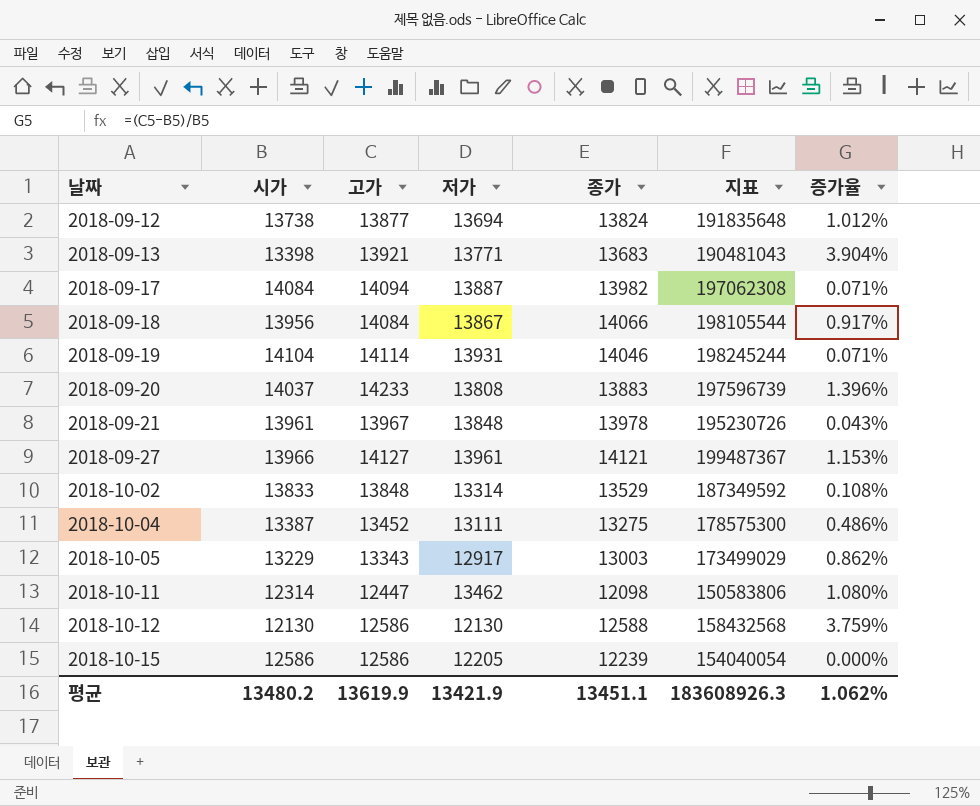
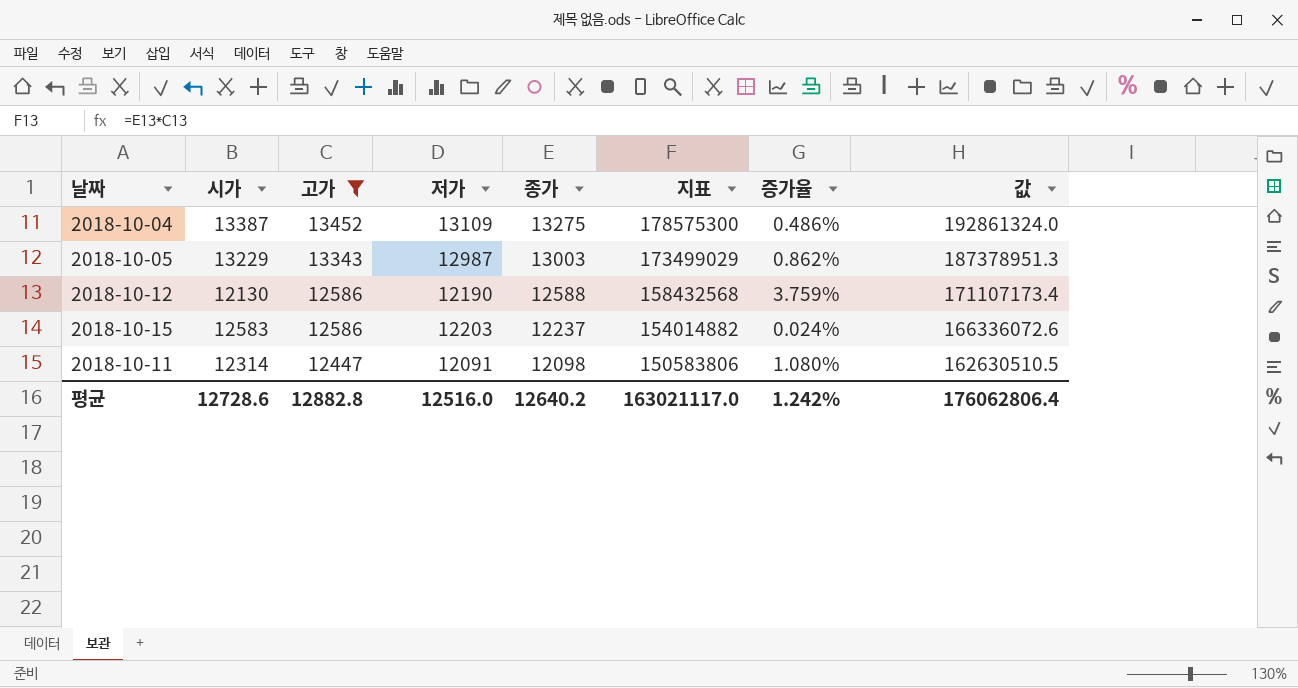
filter: none -> 고가 <= 13452
row order: 날짜 ascending -> 고가 descending
column 값 | formula: none -> [지표] * 1.08
2018-10-04 | 저가: 13111 -> 13109
2018-10-05 | 저가: 12917 -> 12987
2018-10-12 | 저가: 12130 -> 12190
2018-10-15 | 시가: 12586 -> 12583
2018-10-15 | 저가: 12205 -> 12203
2018-10-15 | 종가: 12239 -> 12237
2018-10-15 | 지표: 154040054 -> 154014882
2018-10-15 | 증가율: 0.000% -> 0.024%
2018-10-11 | 저가: 13462 -> 12091
평균 | 시가: 13480.2 -> 12728.6
평균 | 고가: 13619.9 -> 12882.8
평균 | 저가: 13421.9 -> 12516.0
평균 | 종가: 13451.1 -> 12640.2
평균 | 지표: 183608926.3 -> 163021117.0
평균 | 증가율: 1.062% -> 1.242%

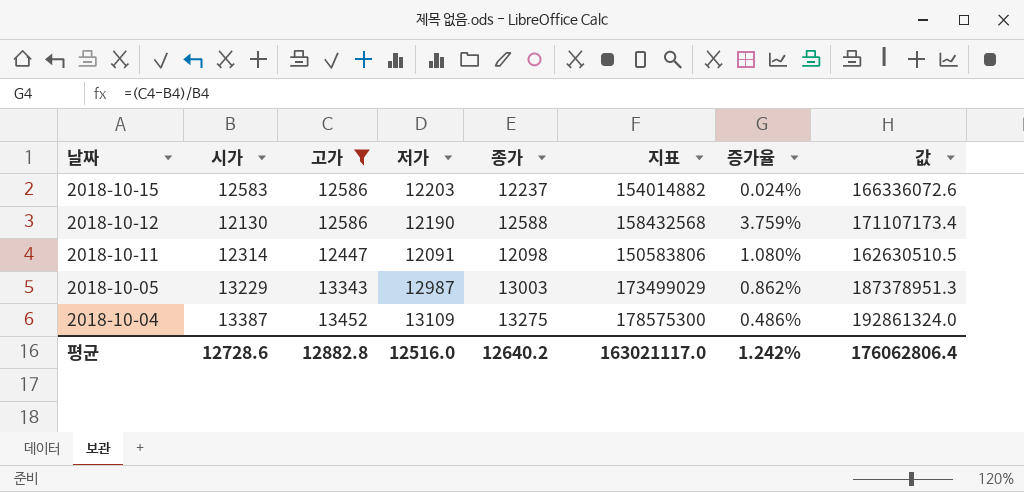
row order: 고가 descending -> 날짜 descending

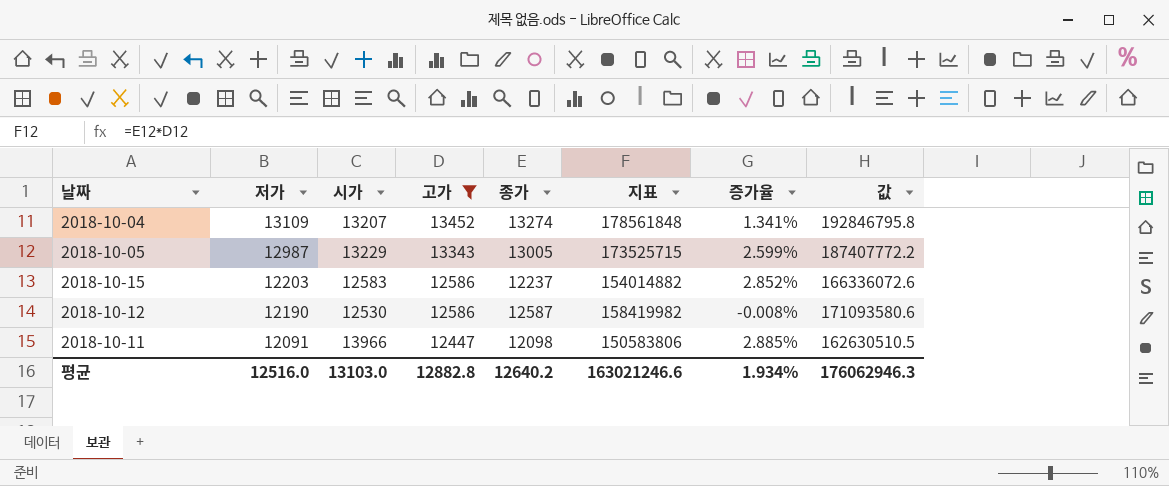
row order: 날짜 descending -> 저가 descending
column 저가 | position: 4 -> 2
column 증가율 | formula: ([고가] - [시가]) / [시가] -> ([고가] - [종가]) / [종가]
2018-10-04 | 시가: 13387 -> 13207
2018-10-04 | 종가: 13275 -> 13274
2018-10-04 | 지표: 178575300 -> 178561848
2018-10-04 | 값: 192861324.0 -> 192846795.8
2018-10-05 | 종가: 13003 -> 13005
2018-10-05 | 지표: 173499029 -> 173525715
2018-10-05 | 값: 187378951.3 -> 187407772.2
2018-10-12 | 시가: 12130 -> 12530
2018-10-12 | 종가: 12588 -> 12587
2018-10-12 | 지표: 158432568 -> 158419982
2018-10-12 | 값: 171107173.4 -> 171093580.6
2018-10-11 | 시가: 12314 -> 13966
평균 | 시가: 12728.6 -> 13103.0
평균 | 지표: 163021117.0 -> 163021246.6
평균 | 증가율: 1.242% -> 1.934%
평균 | 값: 176062806.4 -> 176062946.3

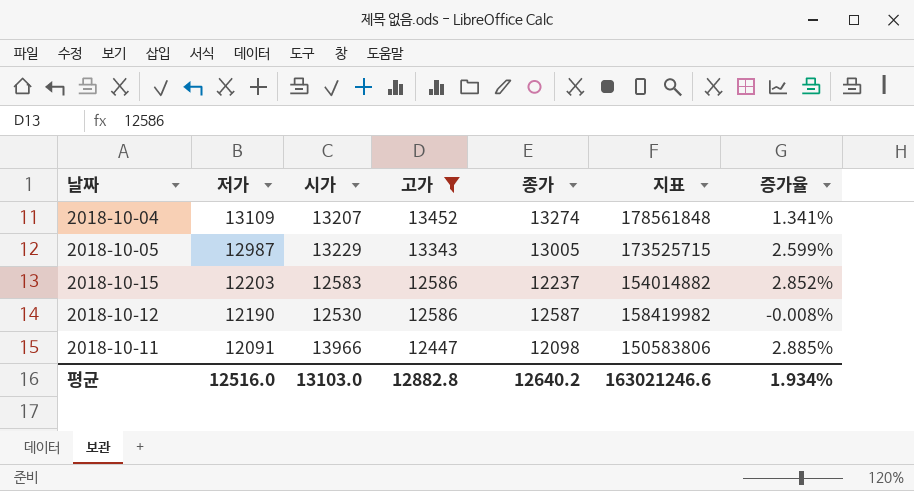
column 값 | formula: [지표] * 1.08 -> none

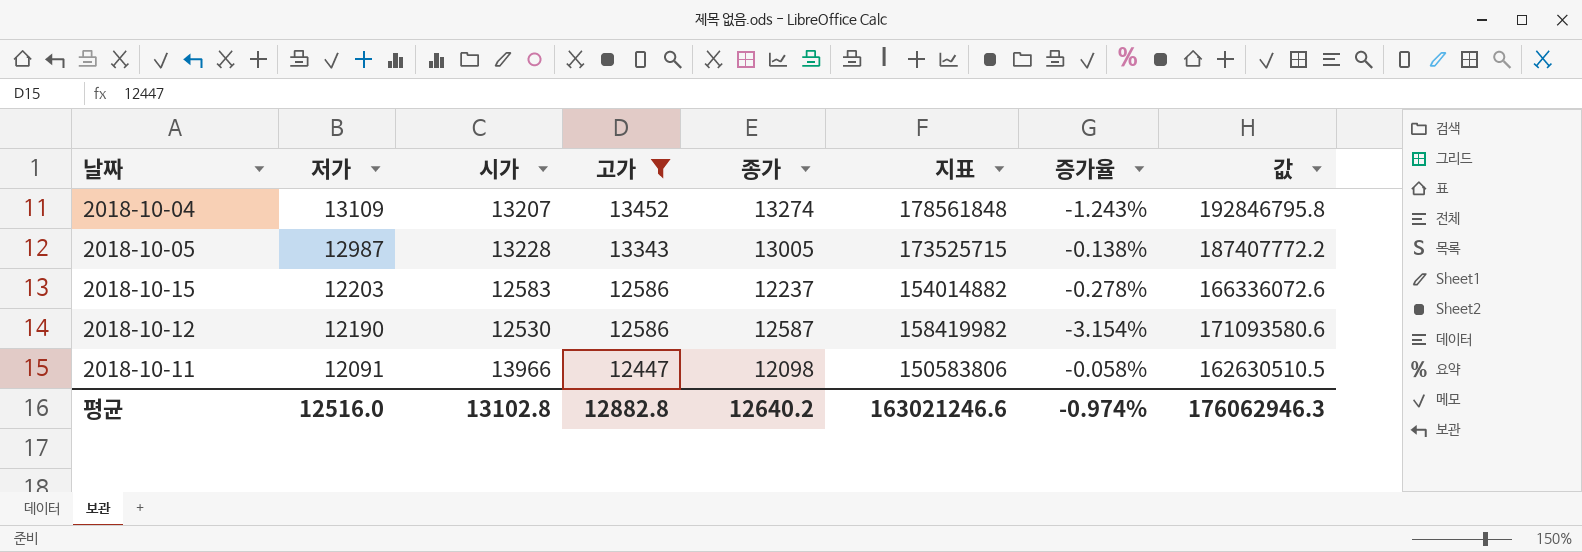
column 증가율 | formula: ([고가] - [종가]) / [종가] -> ([저가] - [종가]) / [종가]
column 값 | formula: none -> [지표] * 1.08
2018-10-05 | 시가: 13229 -> 13228
평균 | 시가: 13103.0 -> 13102.8
평균 | 증가율: 1.934% -> -0.974%

